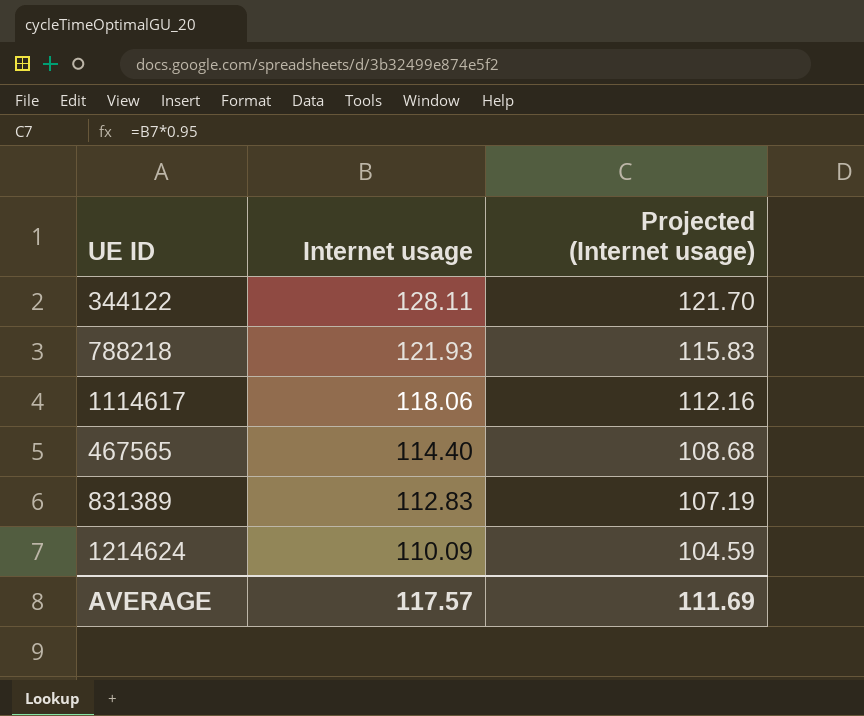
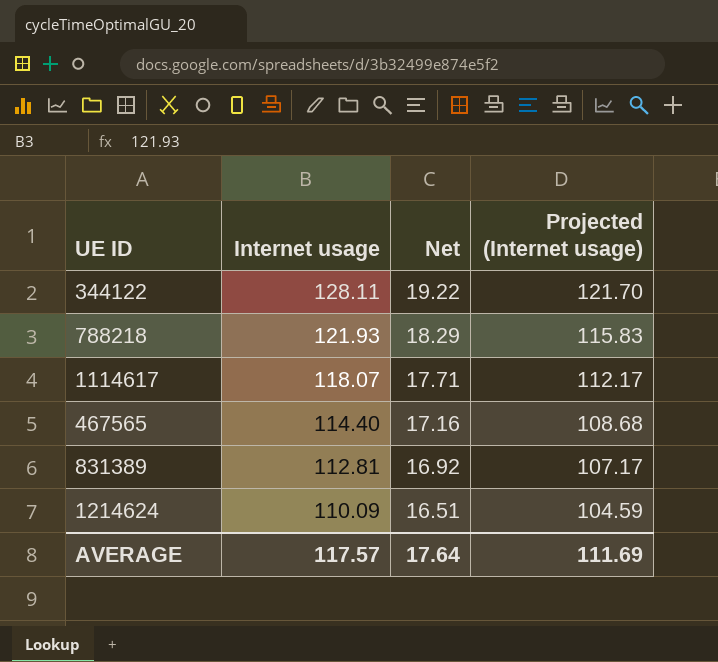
column Net | formula: none -> [Internet usage] * 0.15
1114617 | Internet usage: 118.06 -> 118.07
1114617 | Projected (Internet usage): 112.16 -> 112.17
831389 | Internet usage: 112.83 -> 112.81
831389 | Projected (Internet usage): 107.19 -> 107.17

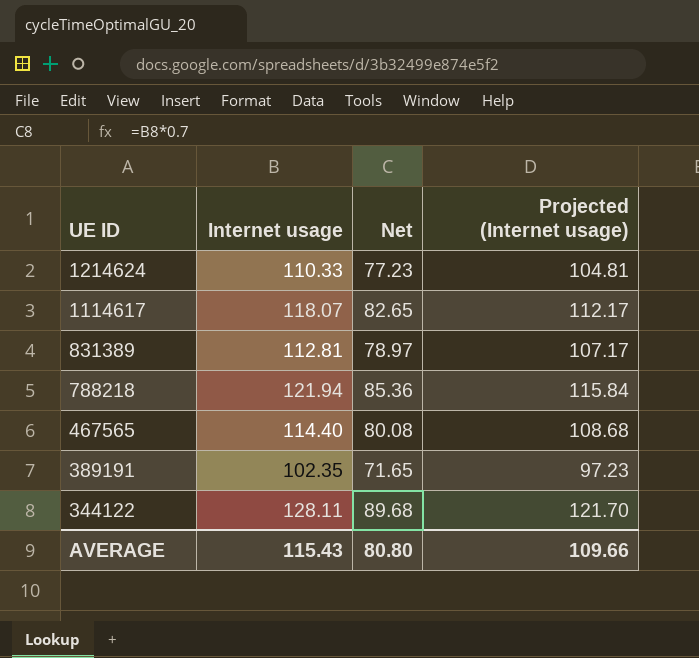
row order: Internet usage descending -> UE ID descending
column Net | formula: [Internet usage] * 0.15 -> [Internet usage] * 0.7
1214624 | Internet usage: 110.09 -> 110.33
1214624 | Projected (Internet usage): 104.59 -> 104.81
788218 | Internet usage: 121.93 -> 121.94
788218 | Projected (Internet usage): 115.83 -> 115.84
row 389191: none -> 102.35 | 71.65 | 97.23
AVERAGE | Internet usage: 117.57 -> 115.43
AVERAGE | Net: 17.64 -> 80.80
AVERAGE | Projected (Internet usage): 111.69 -> 109.66

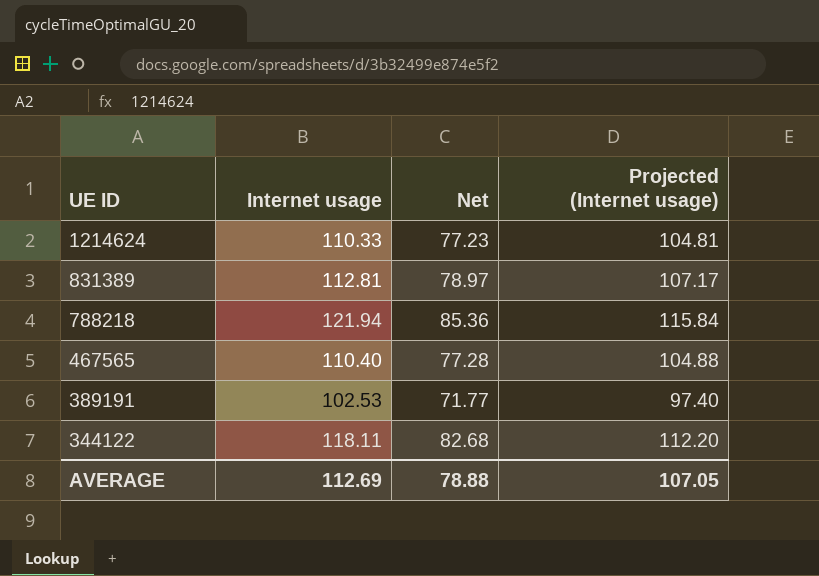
row 1114617: 118.07 | 82.65 | 112.17 -> none
467565 | Internet usage: 114.40 -> 110.40
467565 | Net: 80.08 -> 77.28
467565 | Projected (Internet usage): 108.68 -> 104.88
389191 | Internet usage: 102.35 -> 102.53
389191 | Net: 71.65 -> 71.77
389191 | Projected (Internet usage): 97.23 -> 97.40
344122 | Internet usage: 128.11 -> 118.11
344122 | Net: 89.68 -> 82.68
344122 | Projected (Internet usage): 121.70 -> 112.20
AVERAGE | Internet usage: 115.43 -> 112.69
AVERAGE | Net: 80.80 -> 78.88
AVERAGE | Projected (Internet usage): 109.66 -> 107.05

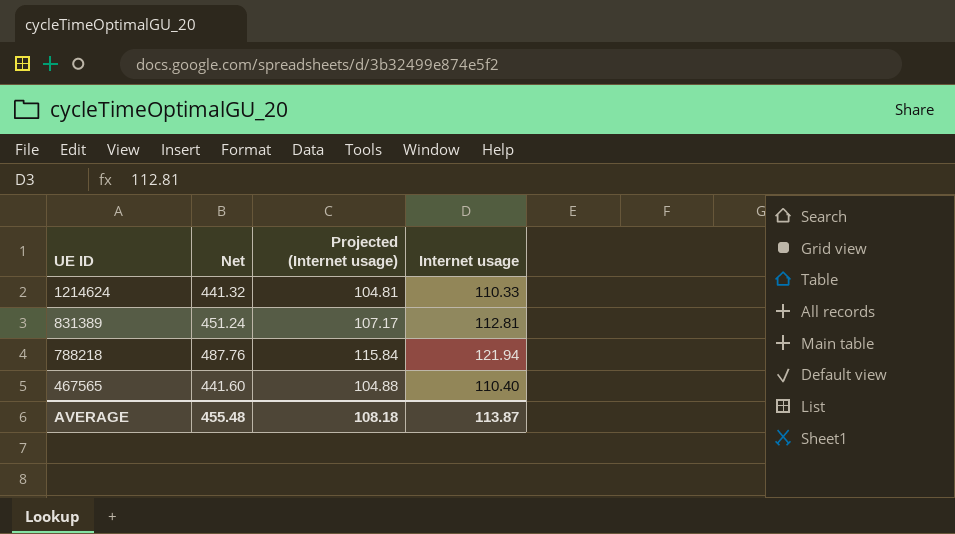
column Net | formula: [Internet usage] * 0.7 -> [Internet usage] * 4
column Internet usage | position: 2 -> 4
row 389191: 102.53 | 71.77 | 97.40 -> none
row 344122: 118.11 | 82.68 | 112.20 -> none
AVERAGE | Net: 78.88 -> 455.48
AVERAGE | Projected (Internet usage): 107.05 -> 108.18
AVERAGE | Internet usage: 112.69 -> 113.87

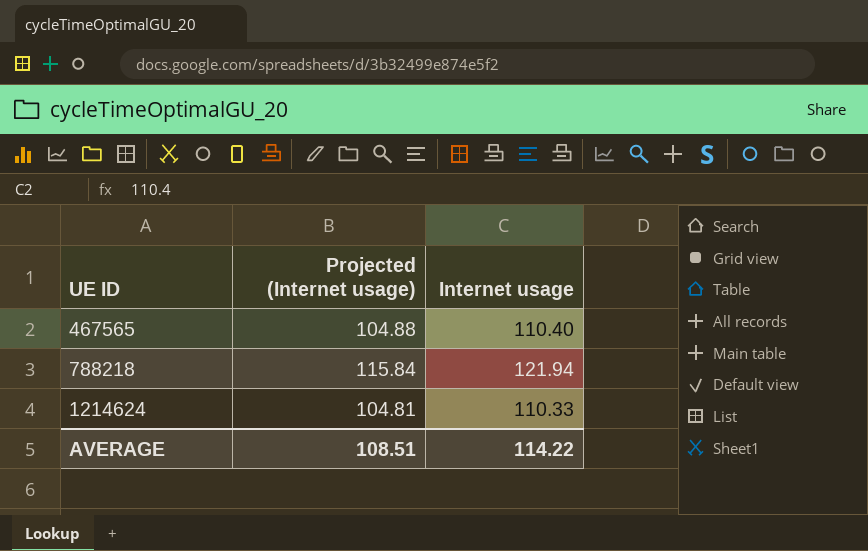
row order: UE ID descending -> UE ID ascending
column Net | formula: [Internet usage] * 4 -> none
row 831389: 451.24 | 107.17 | 112.81 -> none
AVERAGE | Projected (Internet usage): 108.18 -> 108.51
AVERAGE | Internet usage: 113.87 -> 114.22

